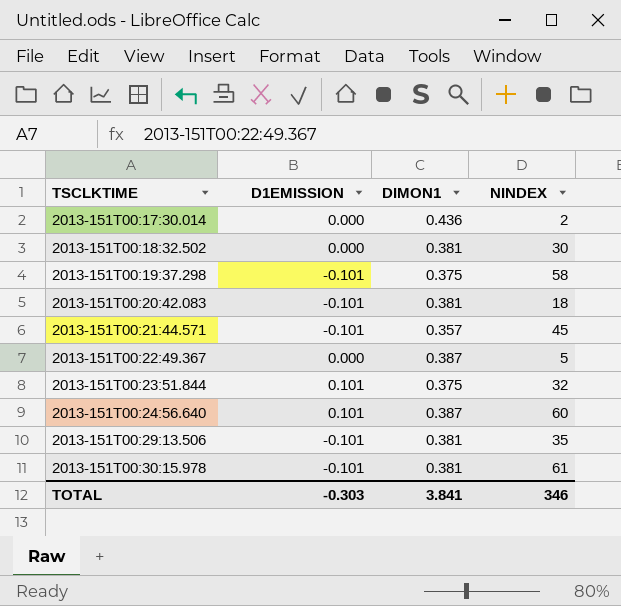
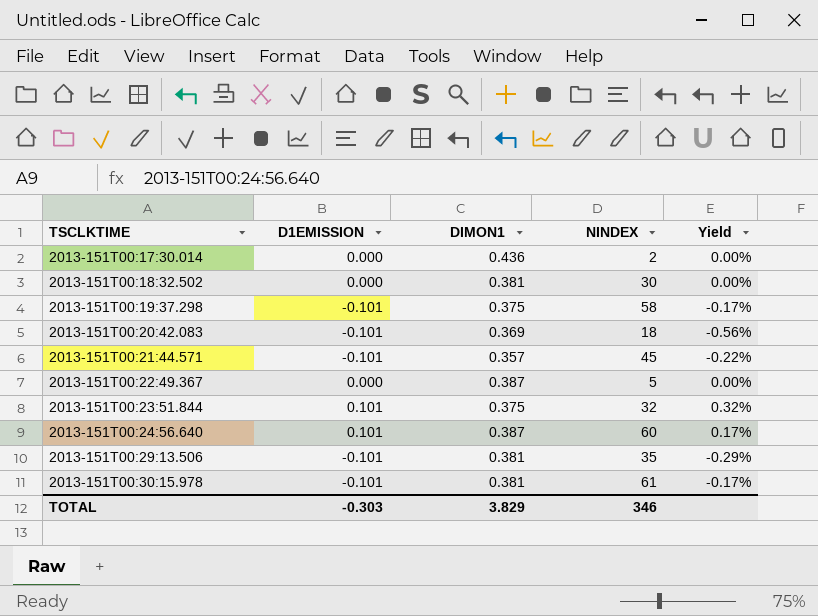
column Yield | formula: none -> [D1EMISSION] / [NINDEX]
2013-151T00:20:42.083 | DIMON1: 0.381 -> 0.369
TOTAL | DIMON1: 3.841 -> 3.829

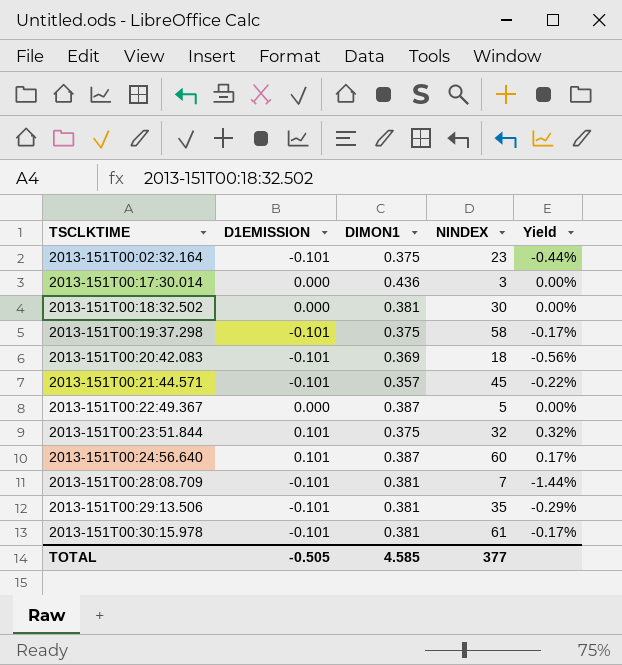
row 2013-151T00:02:32.164: none -> -0.101 | 0.375 | 23 | -0.44%
2013-151T00:17:30.014 | NINDEX: 2 -> 3
row 2013-151T00:28:08.709: none -> -0.101 | 0.381 | 7 | -1.44%
TOTAL | D1EMISSION: -0.303 -> -0.505
TOTAL | DIMON1: 3.829 -> 4.585
TOTAL | NINDEX: 346 -> 377

